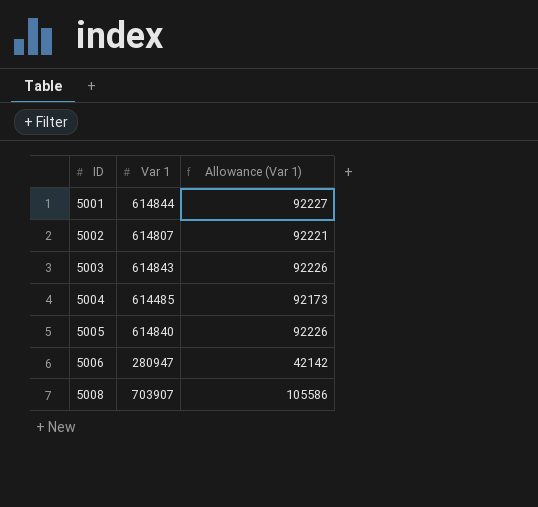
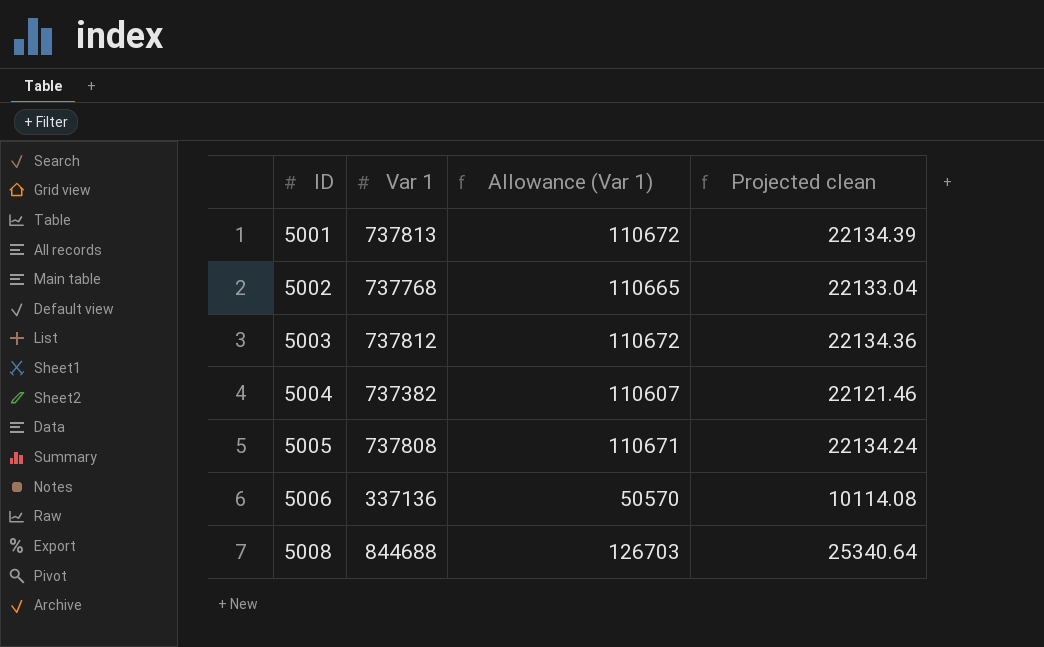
column Projected clean | formula: none -> [Var 1] * 0.03
5001 | Var 1: 614844 -> 737813
5001 | Allowance (Var 1): 92227 -> 110672
5002 | Var 1: 614807 -> 737768
5002 | Allowance (Var 1): 92221 -> 110665
5003 | Var 1: 614843 -> 737812
5003 | Allowance (Var 1): 92226 -> 110672
5004 | Var 1: 614485 -> 737382
5004 | Allowance (Var 1): 92173 -> 110607
5005 | Var 1: 614840 -> 737808
5005 | Allowance (Var 1): 92226 -> 110671
5006 | Var 1: 280947 -> 337136
5006 | Allowance (Var 1): 42142 -> 50570
5008 | Var 1: 703907 -> 844688
5008 | Allowance (Var 1): 105586 -> 126703

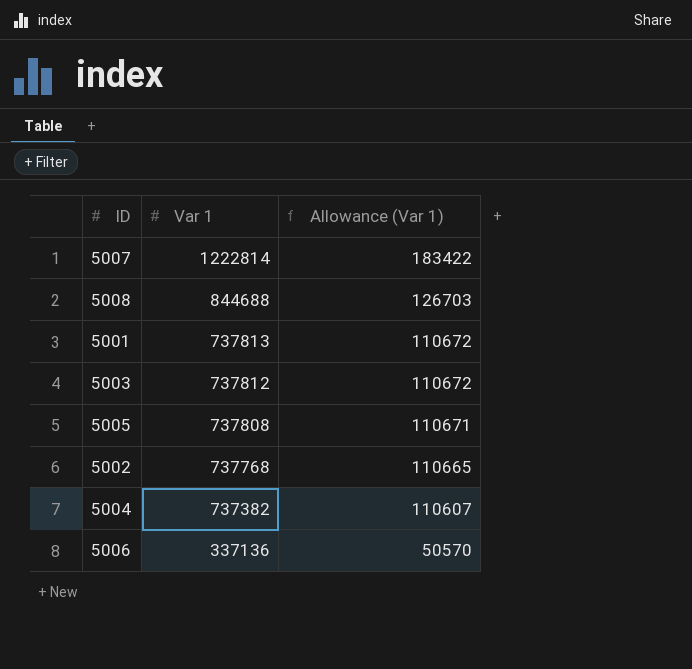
row order: ID ascending -> Var 1 descending
column Projected clean | formula: [Var 1] * 0.03 -> none
row 5007: none -> 1222814 | 183422

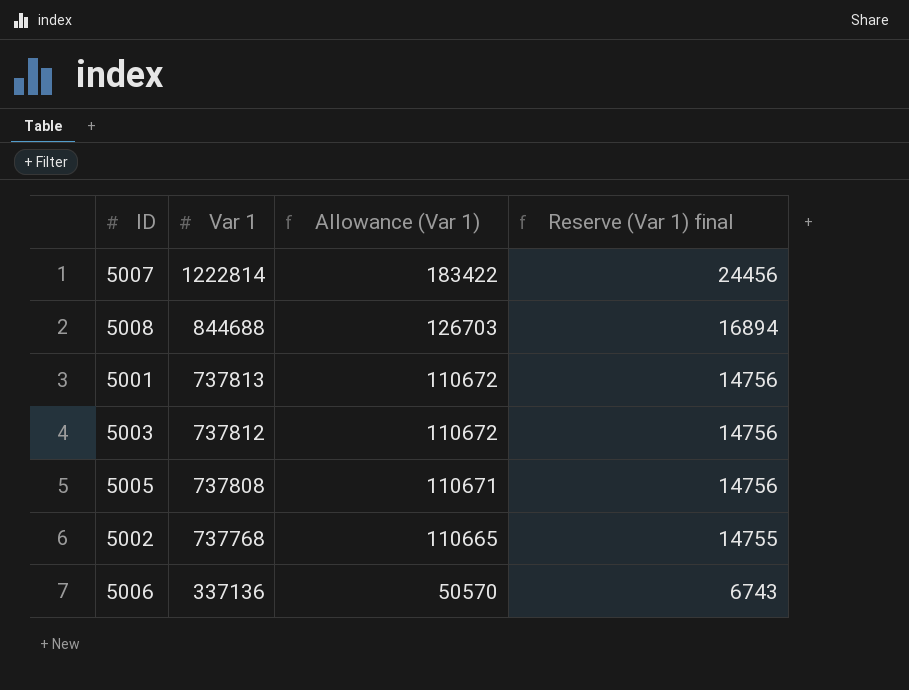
column Reserve (Var 1) final | formula: none -> [Var 1] * 0.02
row 5004: 737382 | 110607 -> none

